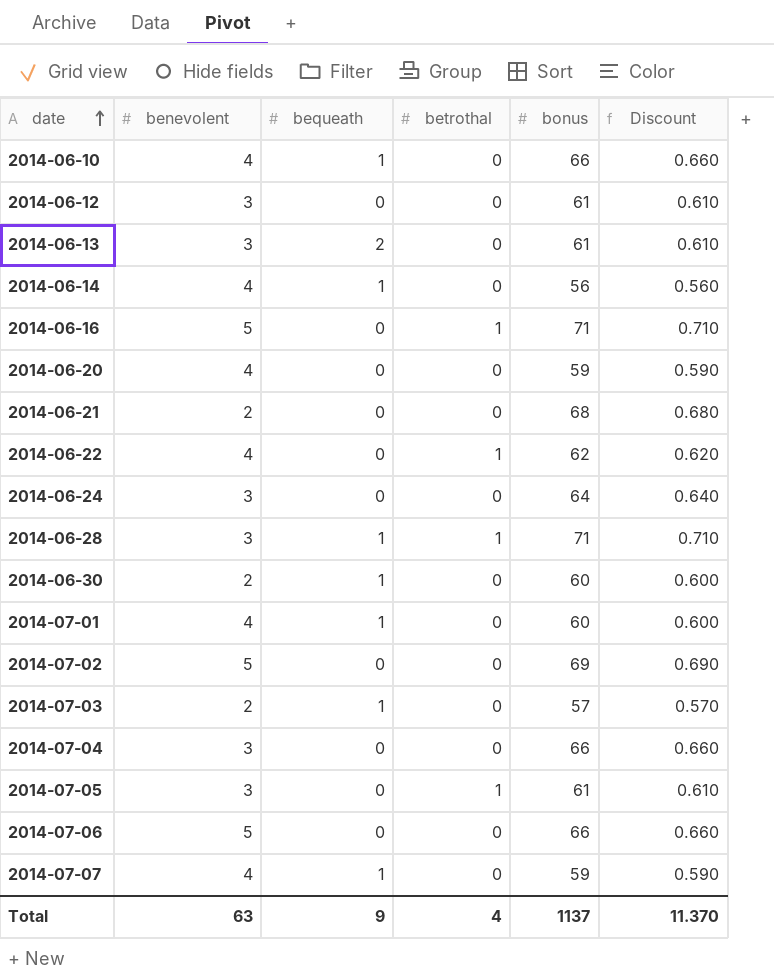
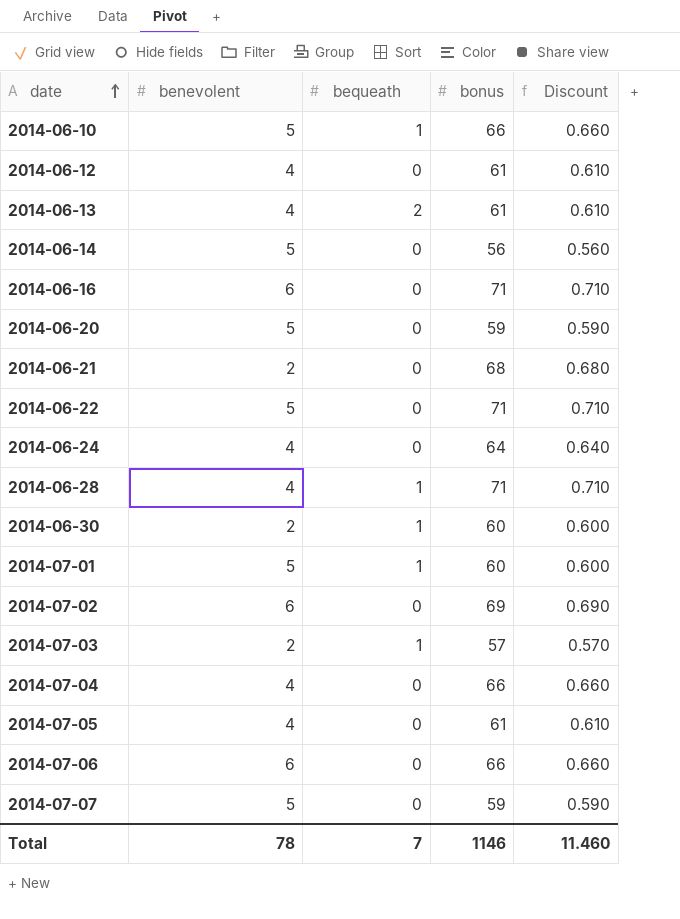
column betrothal | position: 4 -> none
2014-06-10 | benevolent: 4 -> 5
2014-06-12 | benevolent: 3 -> 4
2014-06-13 | benevolent: 3 -> 4
2014-06-14 | benevolent: 4 -> 5
2014-06-14 | bequeath: 1 -> 0
2014-06-16 | benevolent: 5 -> 6
2014-06-20 | benevolent: 4 -> 5
2014-06-22 | benevolent: 4 -> 5
2014-06-22 | bonus: 62 -> 71
2014-06-22 | Discount: 0.620 -> 0.710
2014-06-24 | benevolent: 3 -> 4
2014-06-28 | benevolent: 3 -> 4
2014-07-01 | benevolent: 4 -> 5
2014-07-02 | benevolent: 5 -> 6
2014-07-04 | benevolent: 3 -> 4
2014-07-05 | benevolent: 3 -> 4
2014-07-06 | benevolent: 5 -> 6
2014-07-07 | benevolent: 4 -> 5
2014-07-07 | bequeath: 1 -> 0
Total | benevolent: 63 -> 78
Total | bequeath: 9 -> 7
Total | bonus: 1137 -> 1146
Total | Discount: 11.370 -> 11.460

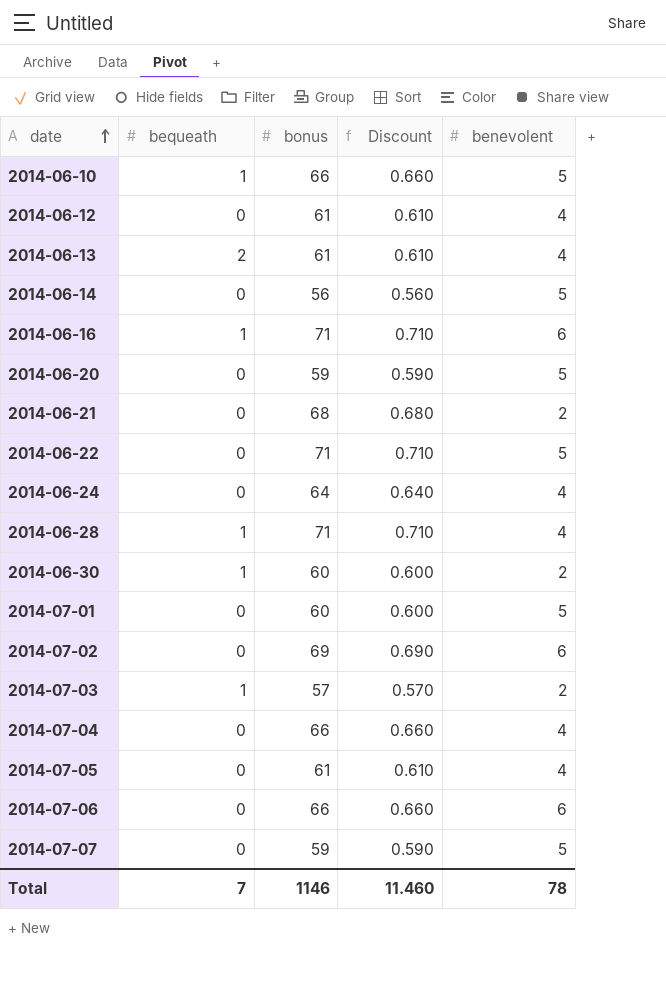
column benevolent | position: 2 -> 5
2014-06-16 | bequeath: 0 -> 1
2014-07-01 | bequeath: 1 -> 0

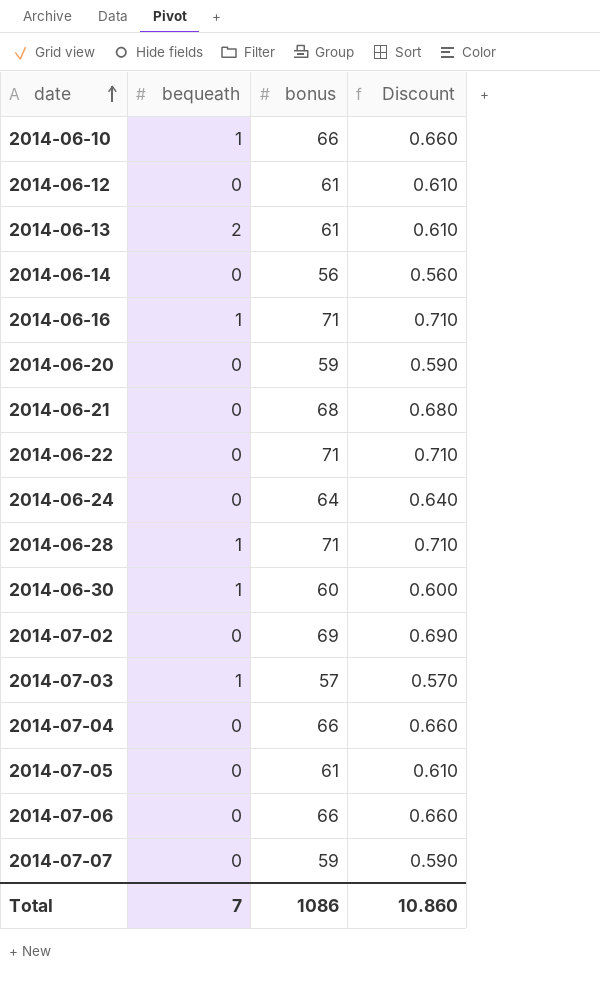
column benevolent | position: 5 -> none
row 2014-07-01: 0 | 60 | 0.600 | 5 -> none
Total | bonus: 1146 -> 1086
Total | Discount: 11.460 -> 10.860

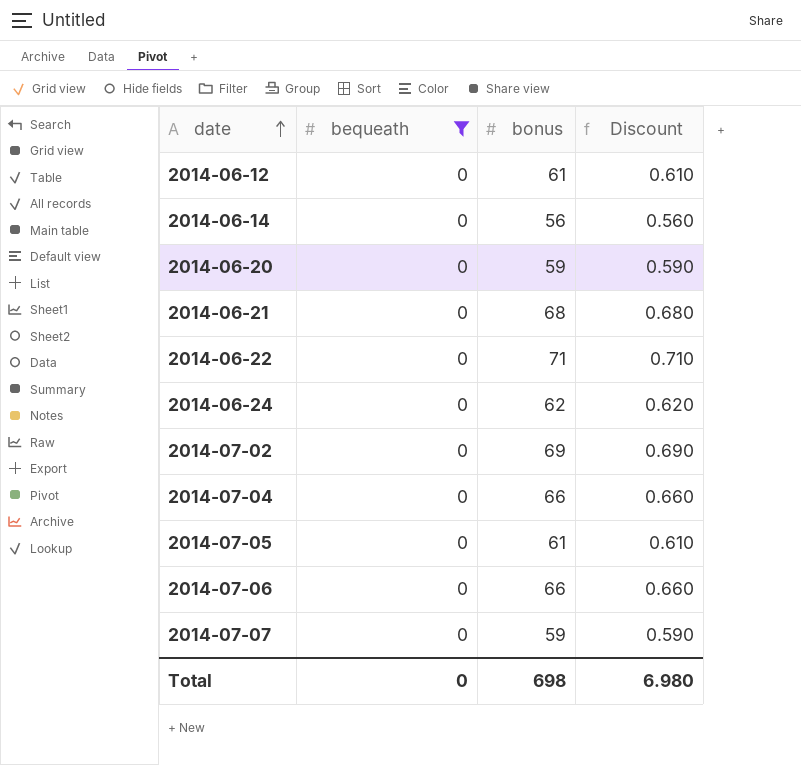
filter: none -> bequeath = 0
2014-06-24 | bonus: 64 -> 62
2014-06-24 | Discount: 0.640 -> 0.620
Total | bequeath: 7 -> 0
Total | bonus: 1086 -> 698
Total | Discount: 10.860 -> 6.980

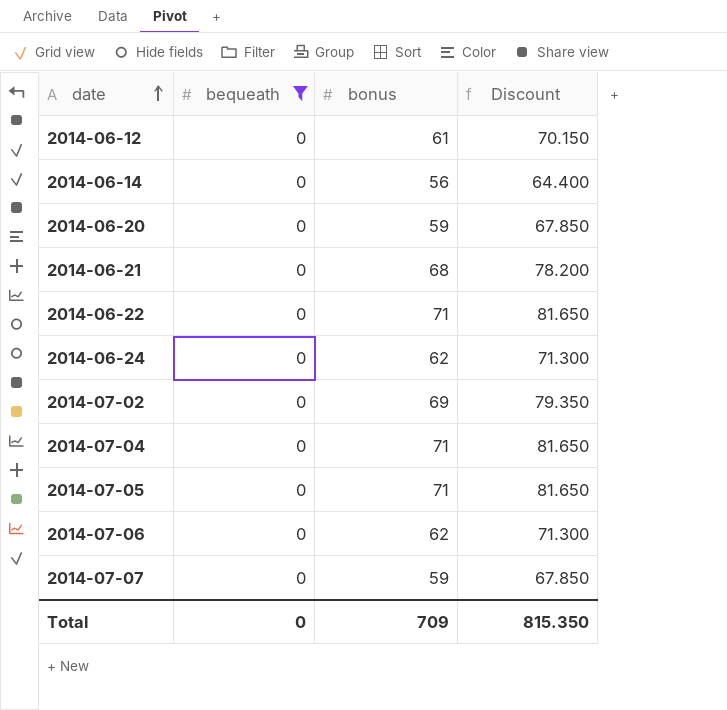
column Discount | formula: [bonus] * 0.01 -> [bonus] * 1.15
2014-07-04 | bonus: 66 -> 71
2014-07-05 | bonus: 61 -> 71
2014-07-06 | bonus: 66 -> 62
Total | bonus: 698 -> 709
Total | Discount: 6.980 -> 815.350

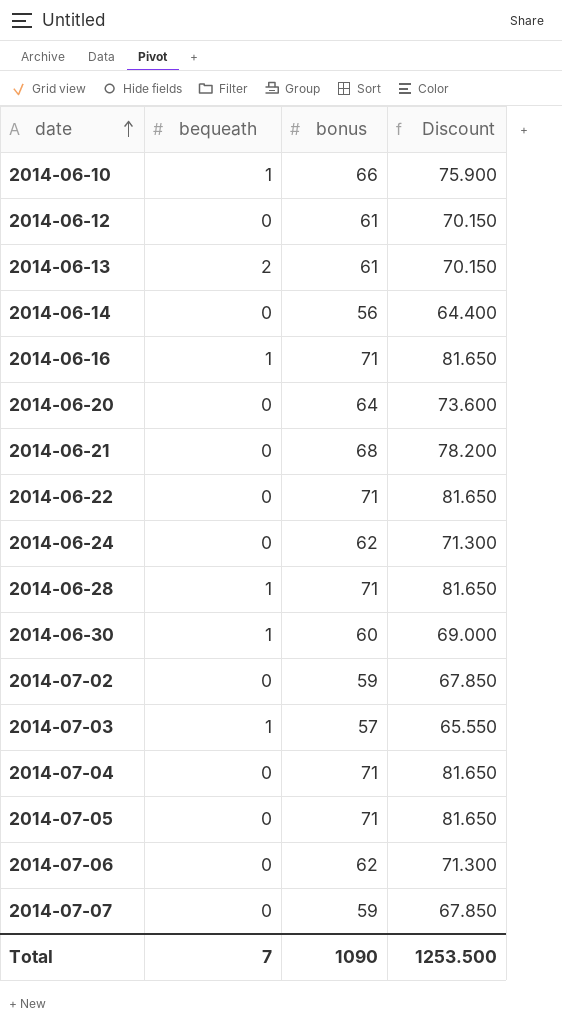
filter: bequeath = 0 -> none
2014-06-20 | bonus: 59 -> 64
2014-06-20 | Discount: 67.850 -> 73.600
2014-07-02 | bonus: 69 -> 59
2014-07-02 | Discount: 79.350 -> 67.850
Total | bequeath: 0 -> 7
Total | bonus: 709 -> 1090
Total | Discount: 815.350 -> 1253.500

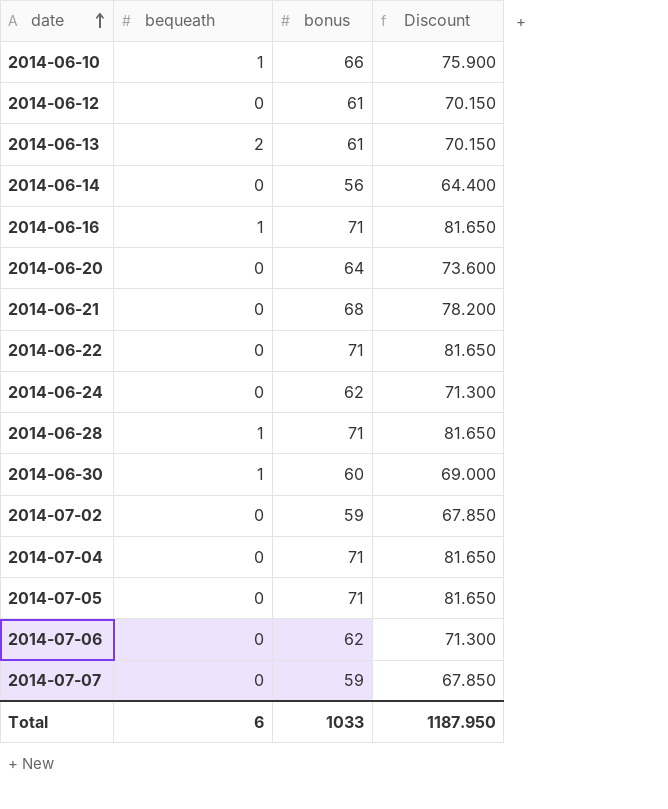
row 2014-07-03: 1 | 57 | 65.550 -> none
Total | bequeath: 7 -> 6
Total | bonus: 1090 -> 1033
Total | Discount: 1253.500 -> 1187.950

